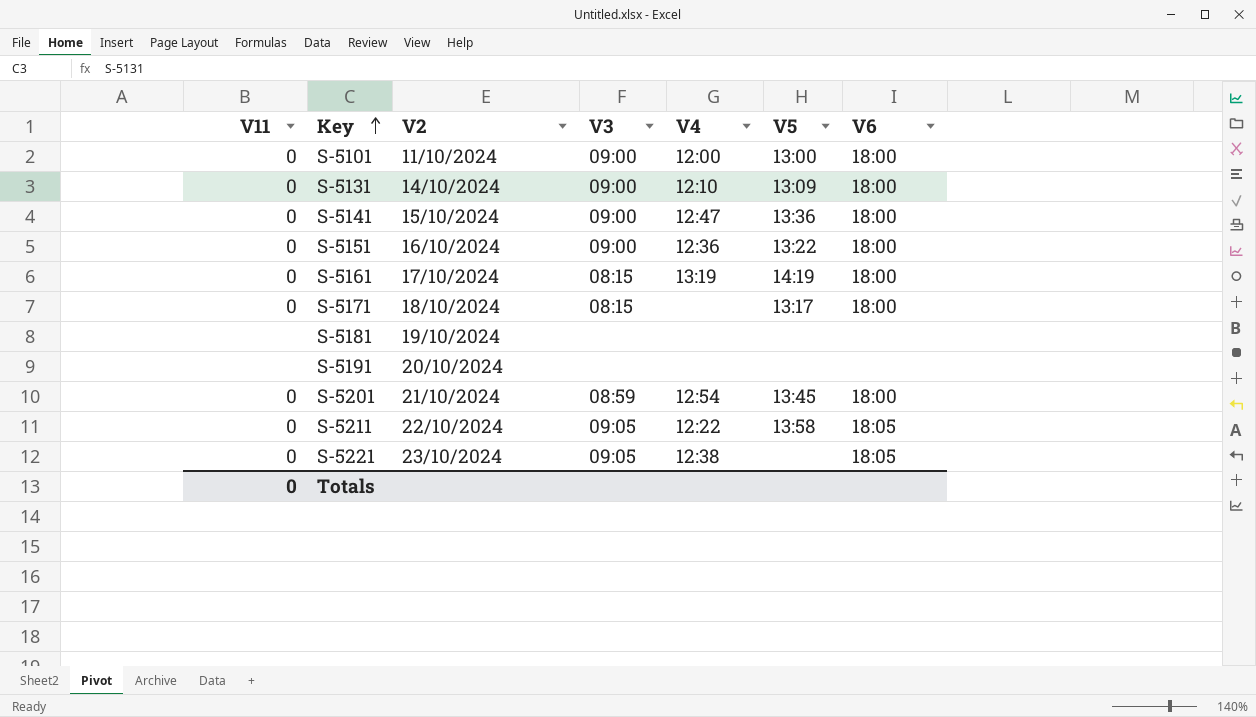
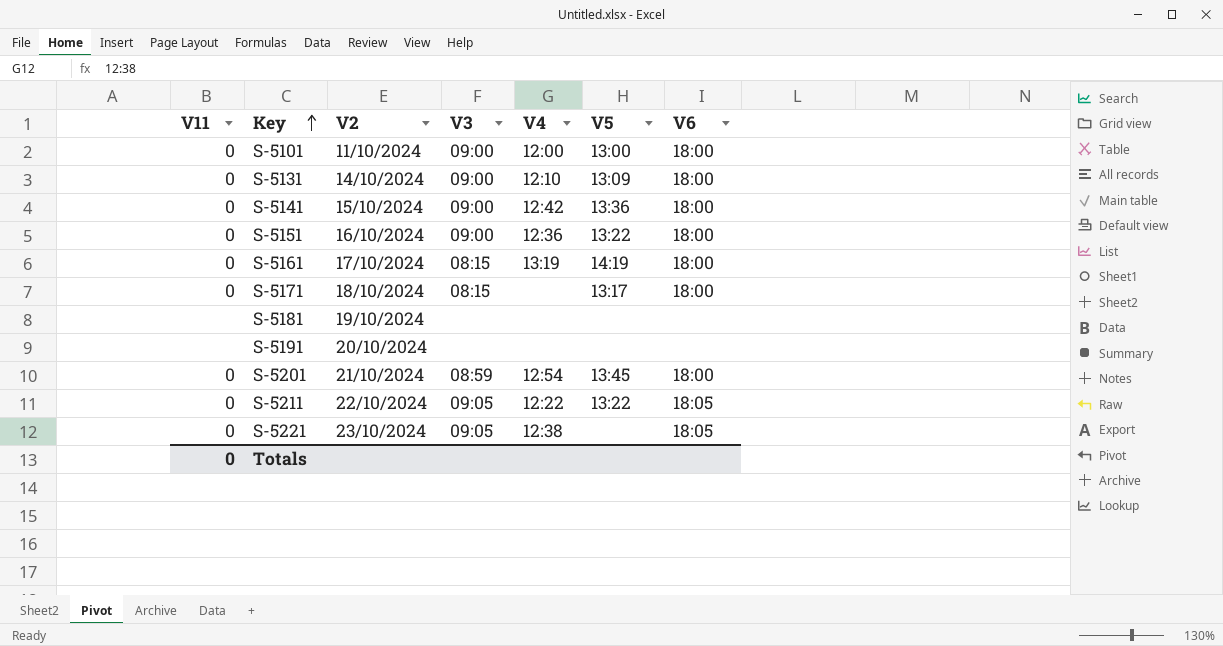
S-5141 | V4: 12:47 -> 12:42
S-5211 | V5: 13:58 -> 13:22

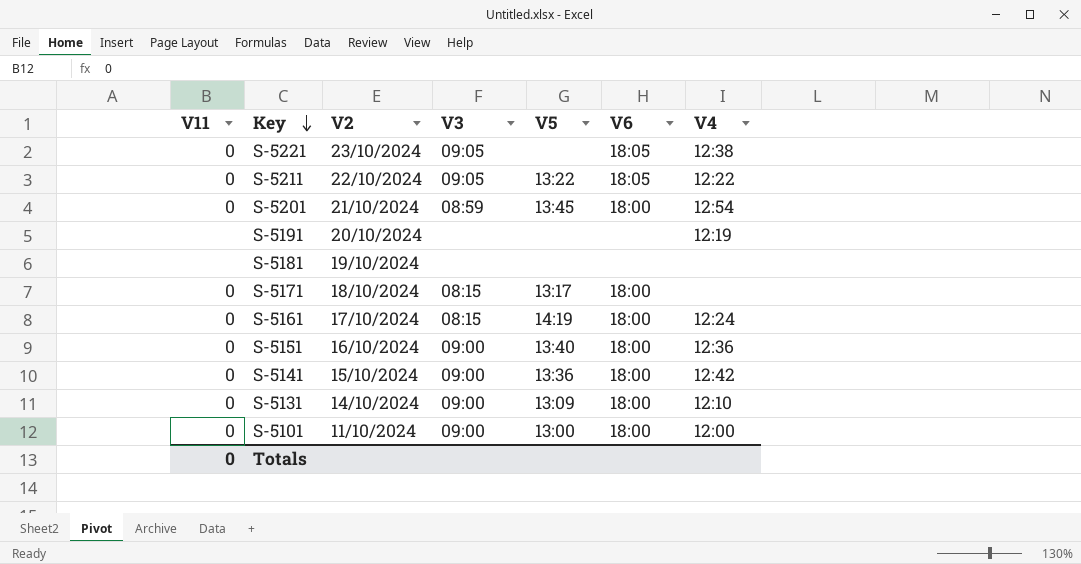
row order: Key ascending -> Key descending
column V4 | position: 5 -> 7
S-5191 | V4: none -> 12:19
S-5161 | V4: 13:19 -> 12:24
S-5151 | V5: 13:22 -> 13:40

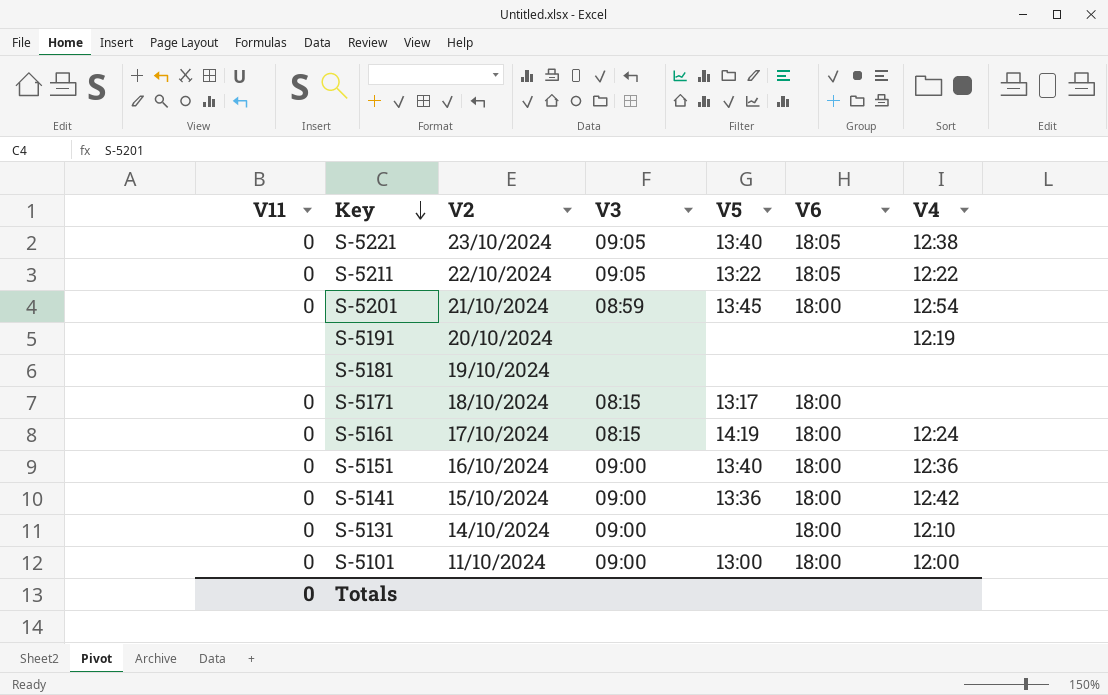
S-5221 | V5: none -> 13:40
S-5131 | V5: 13:09 -> none

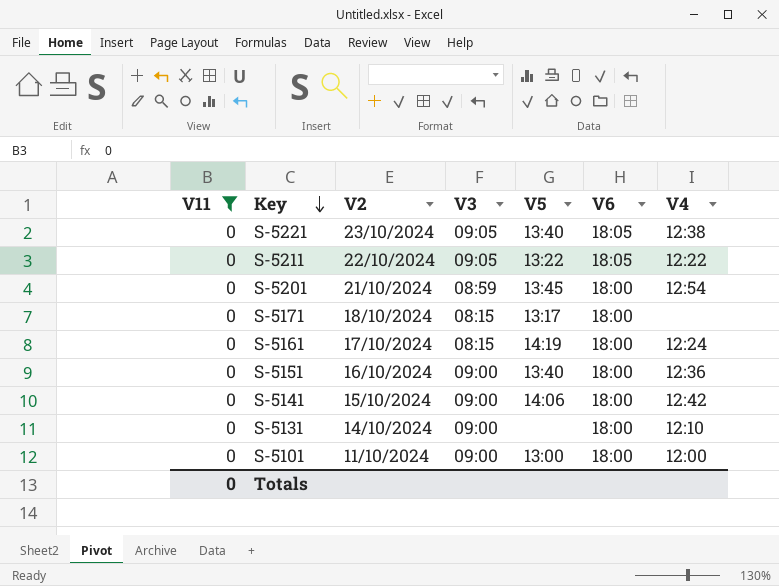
filter: none -> V11 = 0
S-5141 | V5: 13:36 -> 14:06

